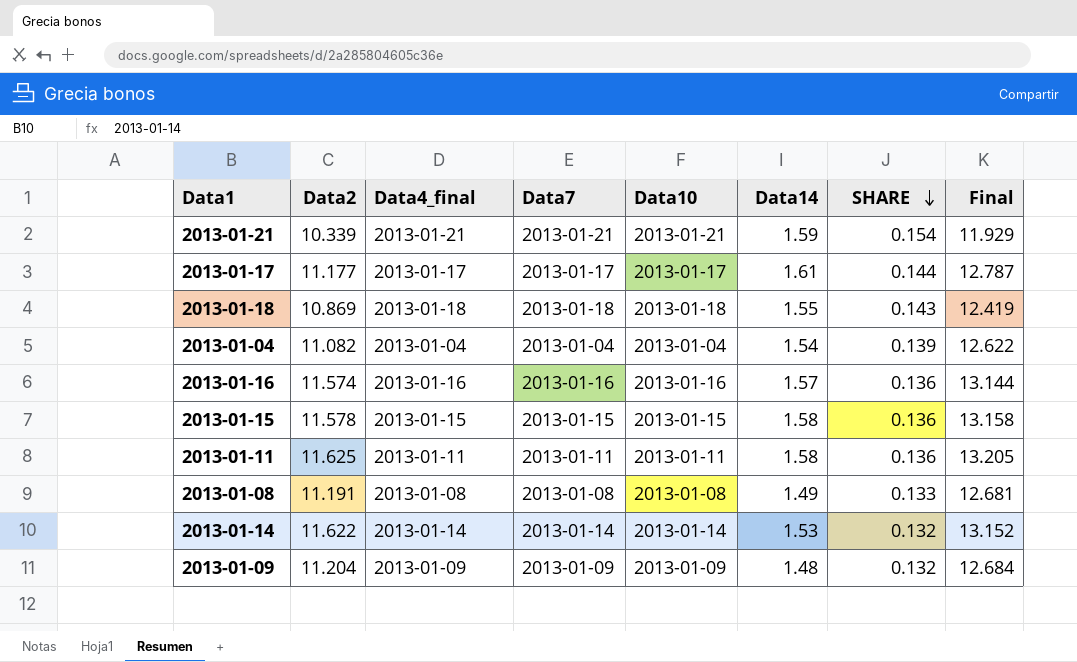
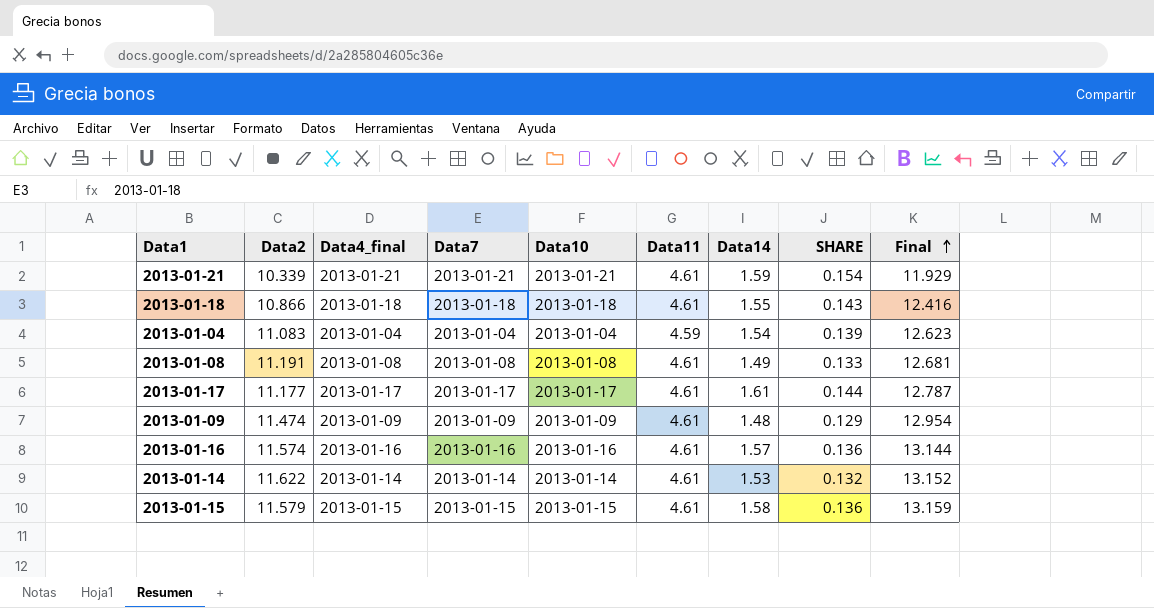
row order: SHARE descending -> Final ascending
column Data11 | position: none -> 6
row 2013-01-11: 11.625 | 2013-01-11 | 2013-01-11 | 2013-01-11 | 1.58 | 0.136 | 13.205 -> none
2013-01-18 | Data2: 10.869 -> 10.866
2013-01-18 | Final: 12.419 -> 12.416
2013-01-04 | Data2: 11.082 -> 11.083
2013-01-04 | Final: 12.622 -> 12.623
2013-01-09 | Data2: 11.204 -> 11.474
2013-01-09 | SHARE: 0.132 -> 0.129
2013-01-09 | Final: 12.684 -> 12.954
2013-01-15 | Data2: 11.578 -> 11.579
2013-01-15 | Final: 13.158 -> 13.159

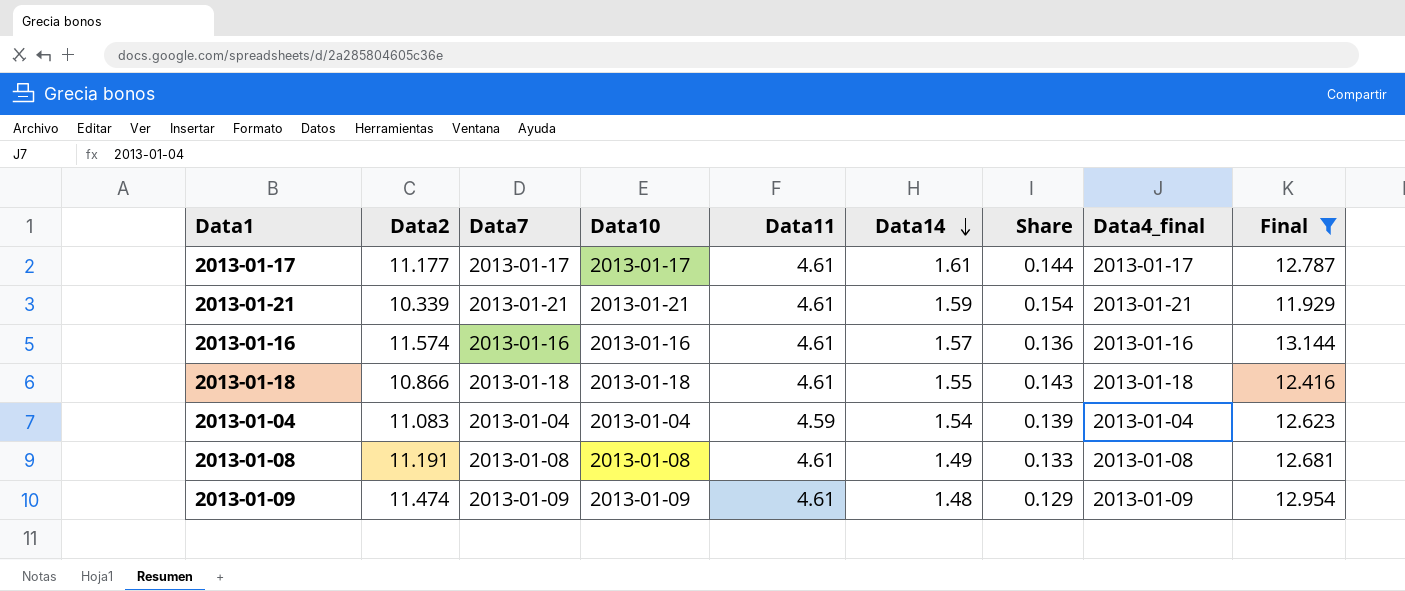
filter: none -> Final <= 13.144
row order: Final ascending -> Data14 descending
column name: SHARE -> Share
column Data4_final | position: 3 -> 8

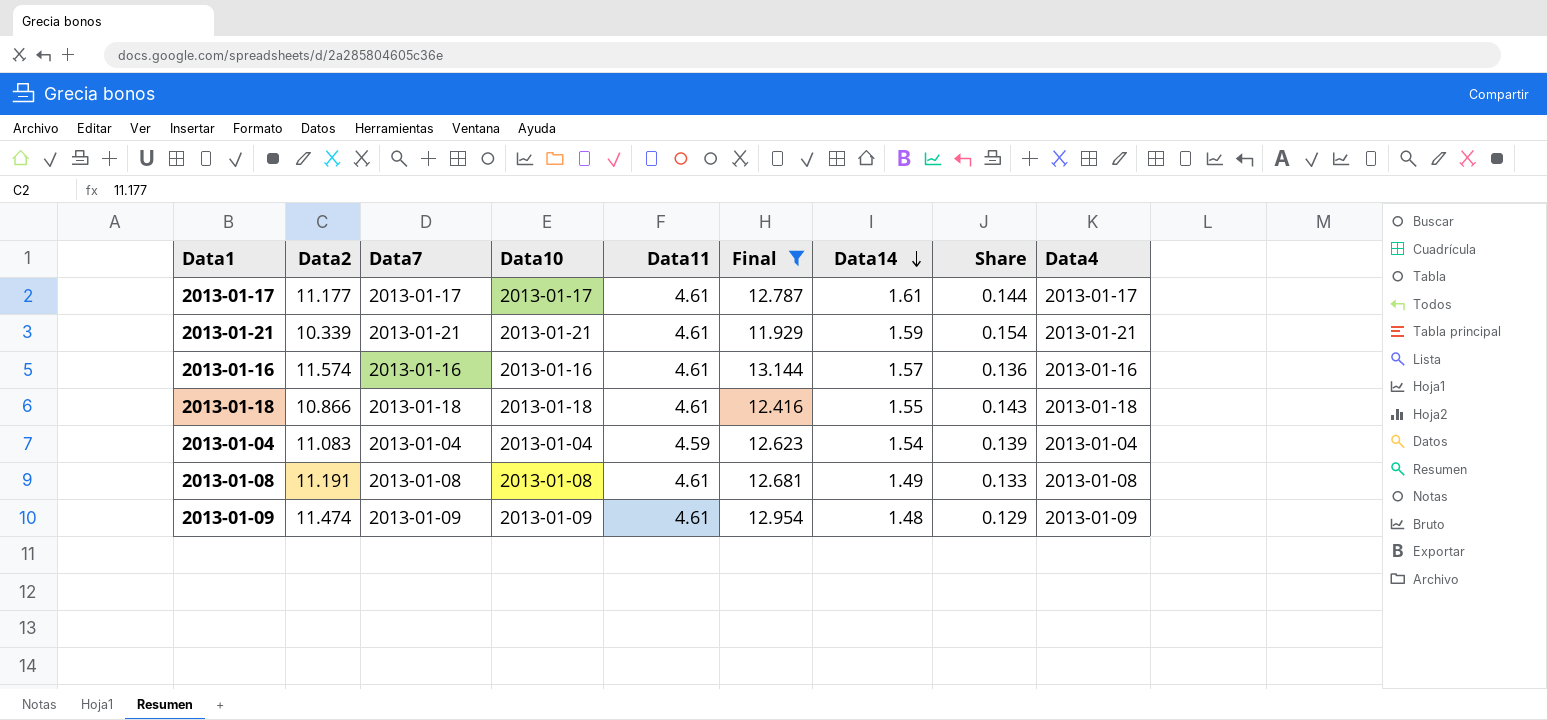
column Final | position: 9 -> 6
column name: Data4_final -> Data4

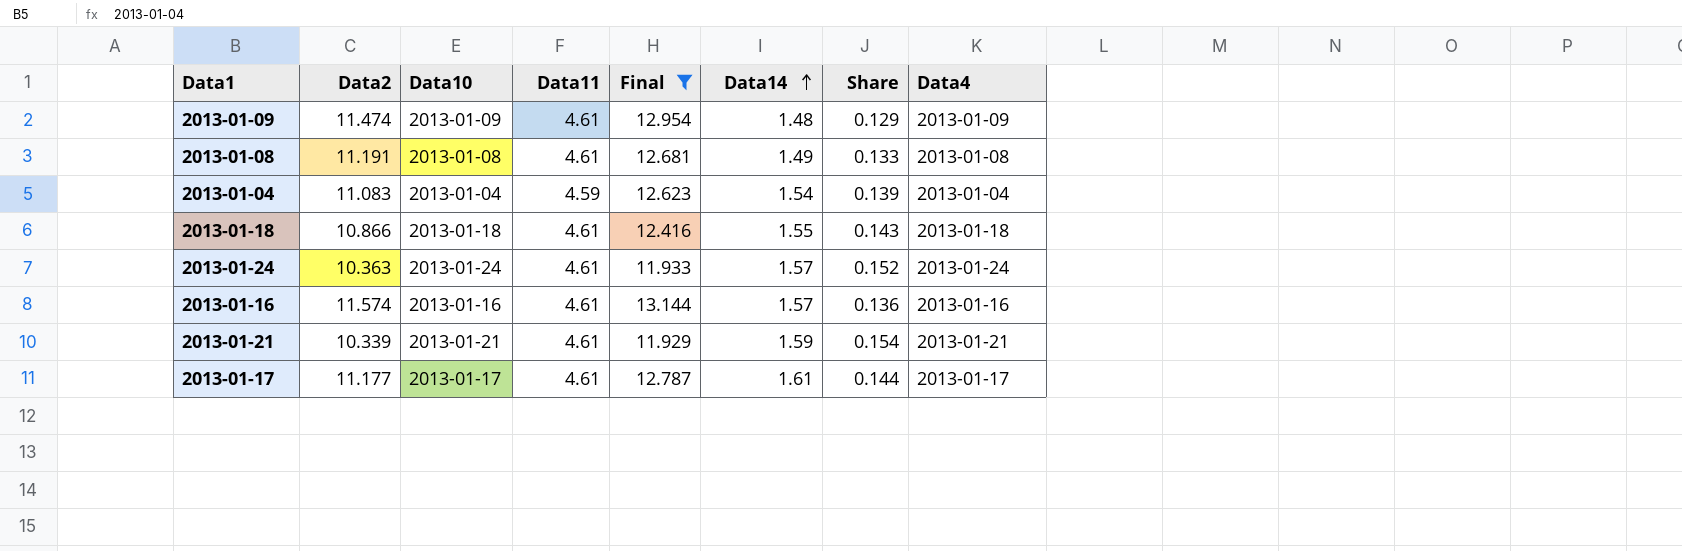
row order: Data14 descending -> Data14 ascending
column Data7 | position: 3 -> none
row 2013-01-24: none -> 10.363 | 2013-01-24 | 4.61 | 11.933 | 1.57 | 0.152 | 2013-01-24

